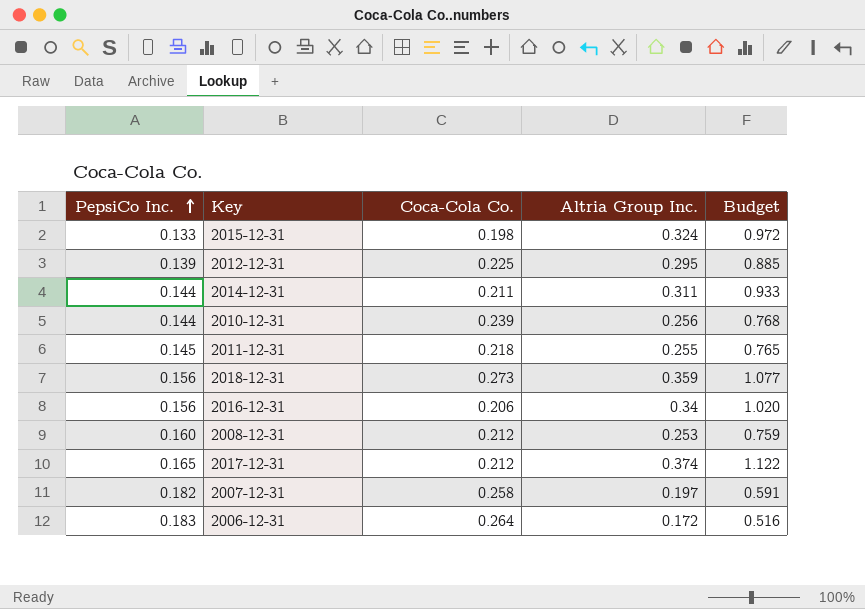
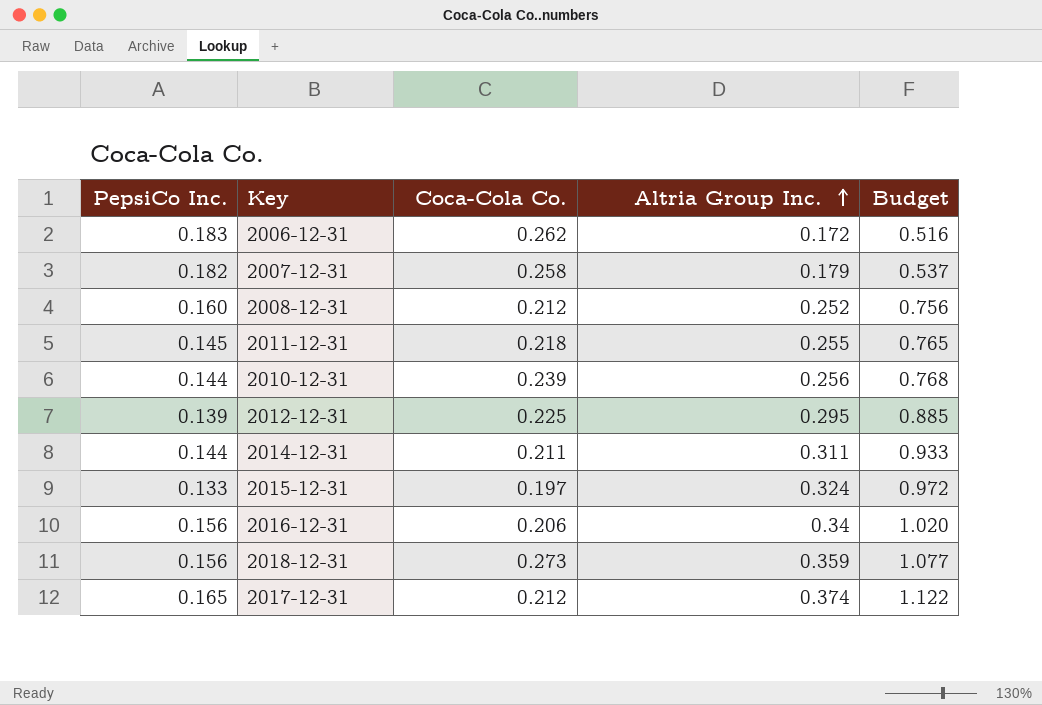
row order: PepsiCo Inc. ascending -> Altria Group Inc. ascending
2006-12-31 | Coca-Cola Co.: 0.264 -> 0.262
2007-12-31 | Altria Group Inc.: 0.197 -> 0.179
2007-12-31 | Budget: 0.591 -> 0.537
2008-12-31 | Altria Group Inc.: 0.253 -> 0.252
2008-12-31 | Budget: 0.759 -> 0.756
2015-12-31 | Coca-Cola Co.: 0.198 -> 0.197

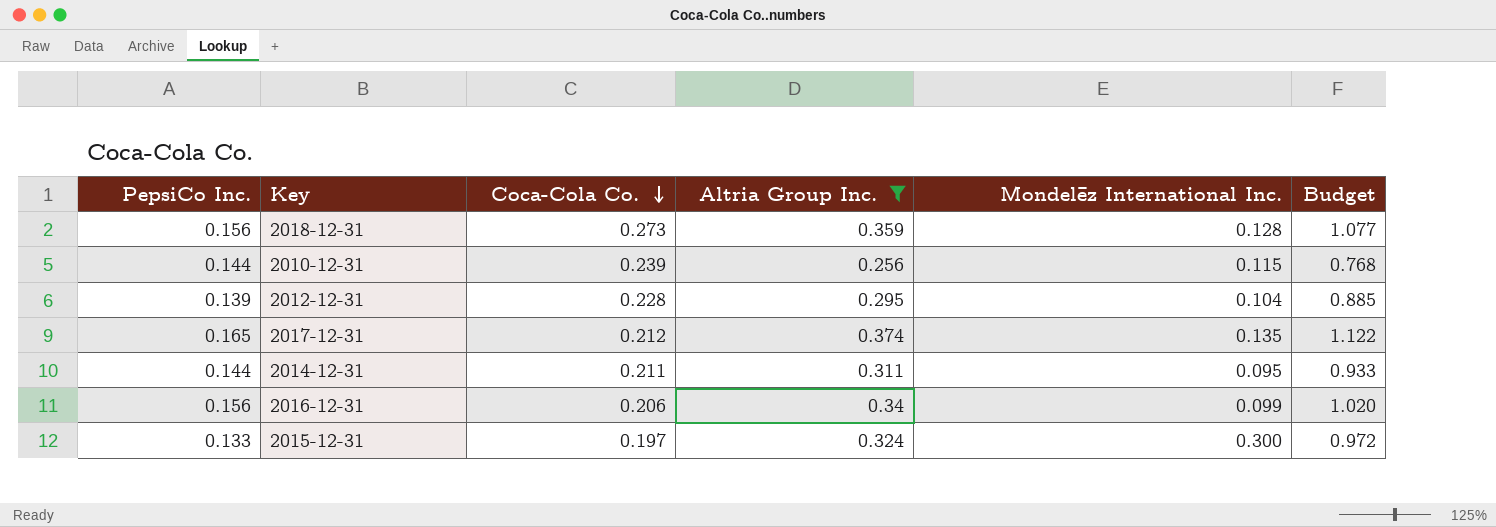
filter: none -> Altria Group Inc. >= 0.256
row order: Altria Group Inc. ascending -> Coca-Cola Co. descending
column Mondelēz International Inc. | position: none -> 5
2012-12-31 | Coca-Cola Co.: 0.225 -> 0.228

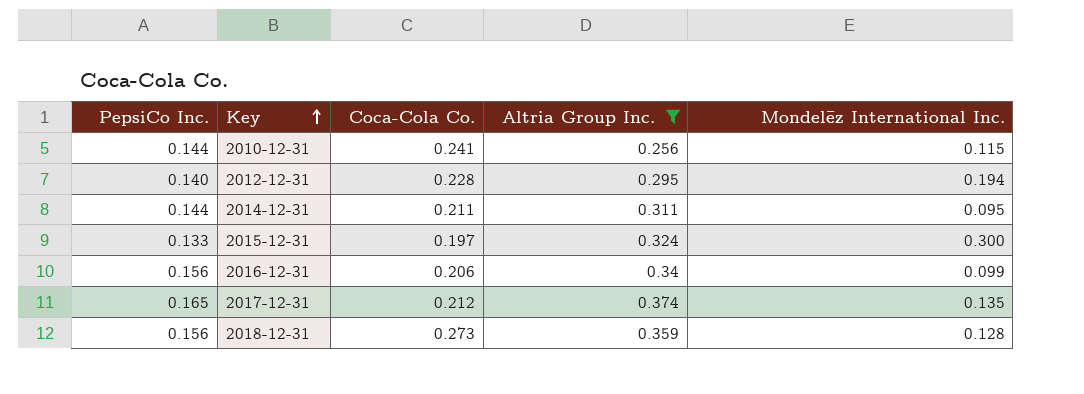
row order: Coca-Cola Co. descending -> Key ascending
column Budget | formula: [Altria Group Inc.] * 3 -> none
2010-12-31 | Coca-Cola Co.: 0.239 -> 0.241
2012-12-31 | PepsiCo Inc.: 0.139 -> 0.140
2012-12-31 | Mondelēz International Inc.: 0.104 -> 0.194

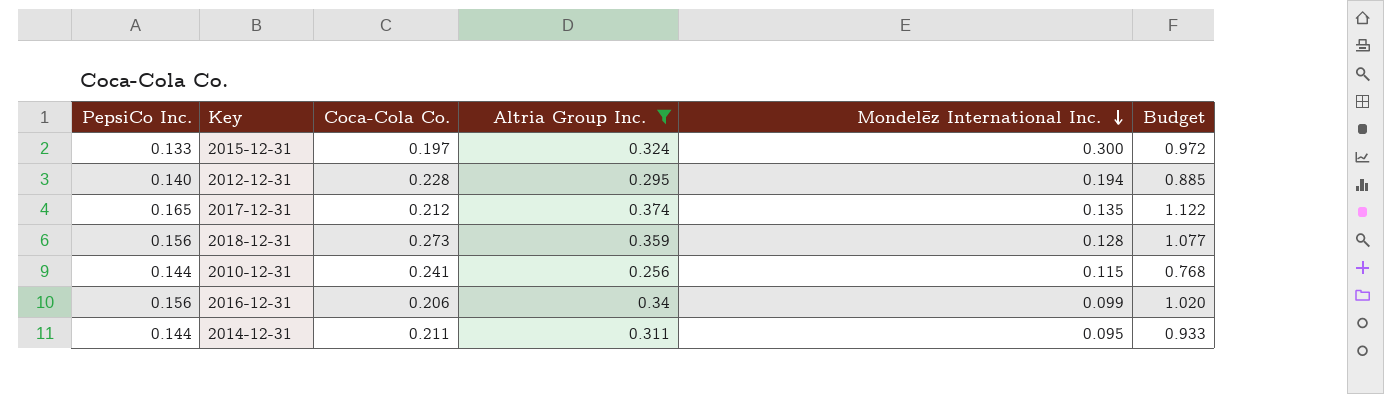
row order: Key ascending -> Mondelēz International Inc. descending
column Budget | formula: none -> [Altria Group Inc.] * 3

